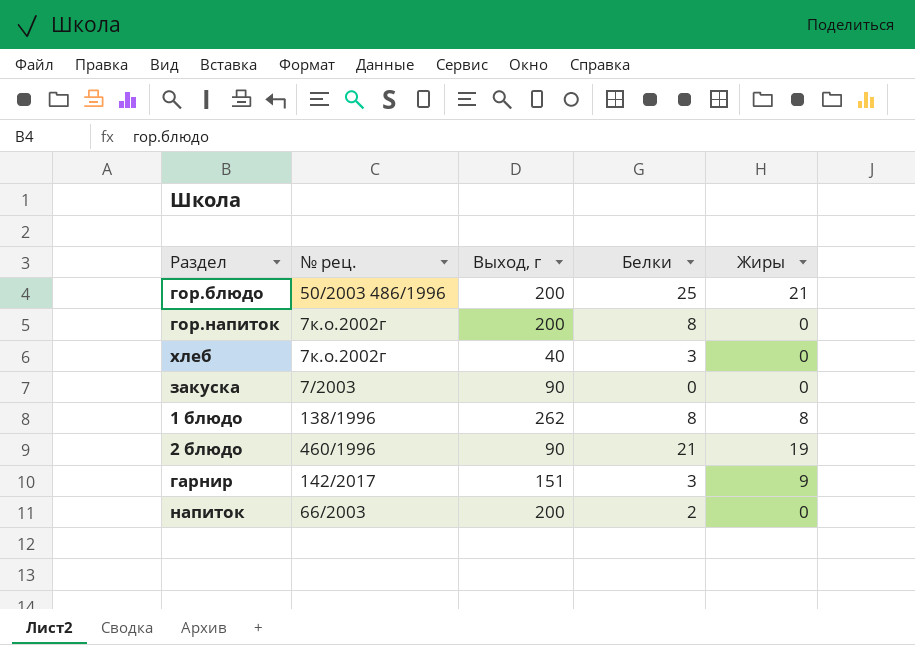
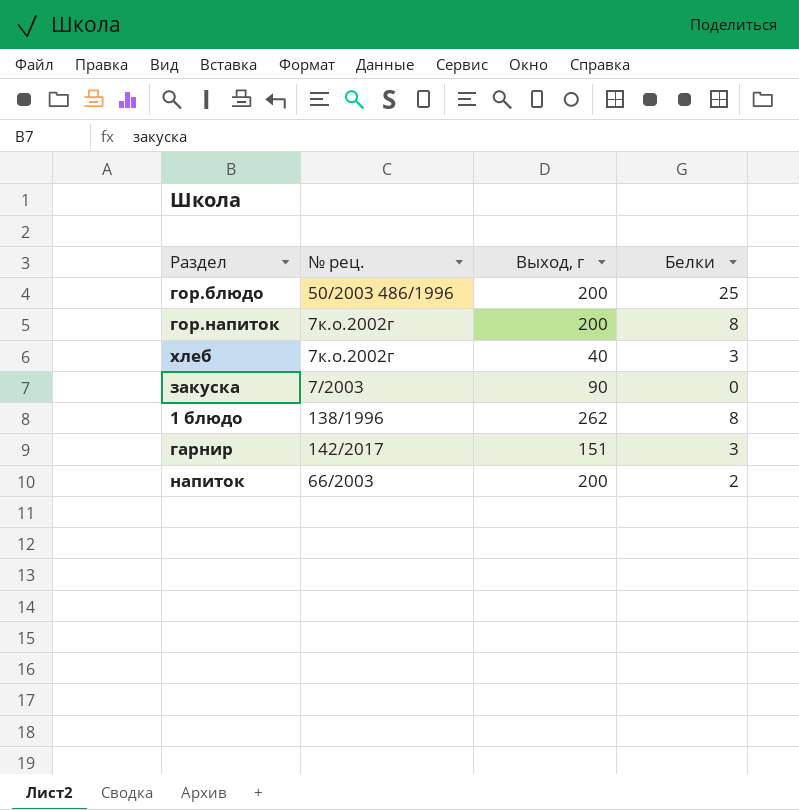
column Жиры | position: 5 -> none
row 2 блюдо: 460/1996 | 90 | 21 | 19 -> none

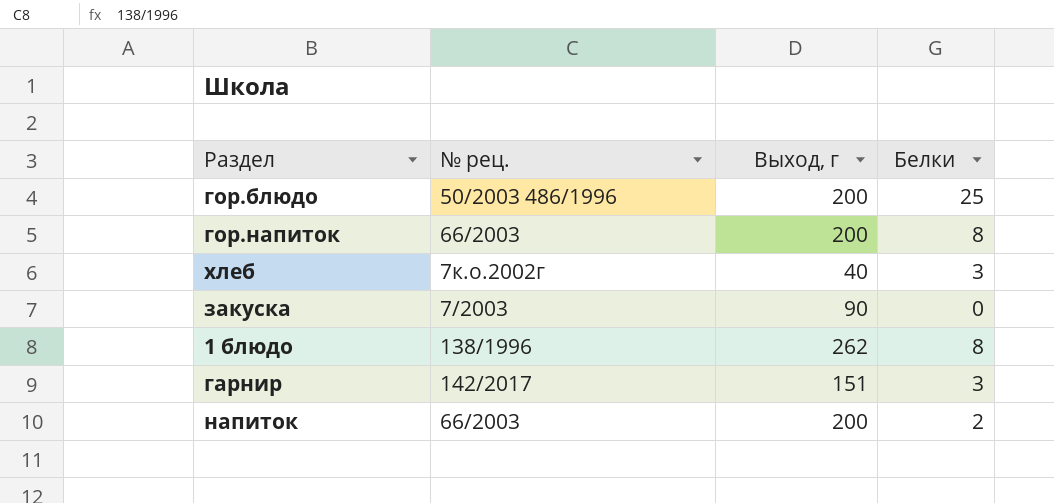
гор.напиток | № рец.: 7к.о.2002г -> 66/2003

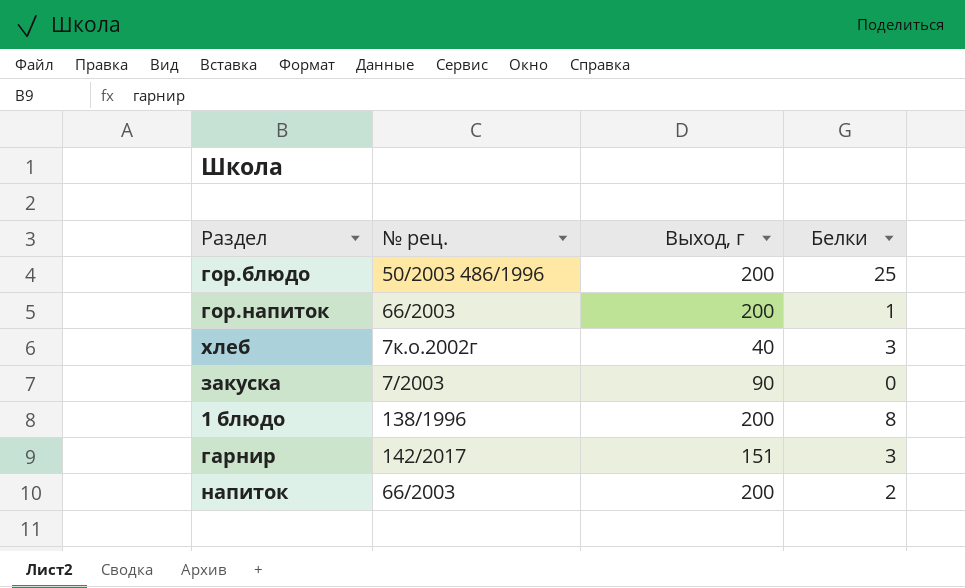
гор.напиток | Белки: 8 -> 1
1 блюдо | Выход, г: 262 -> 200

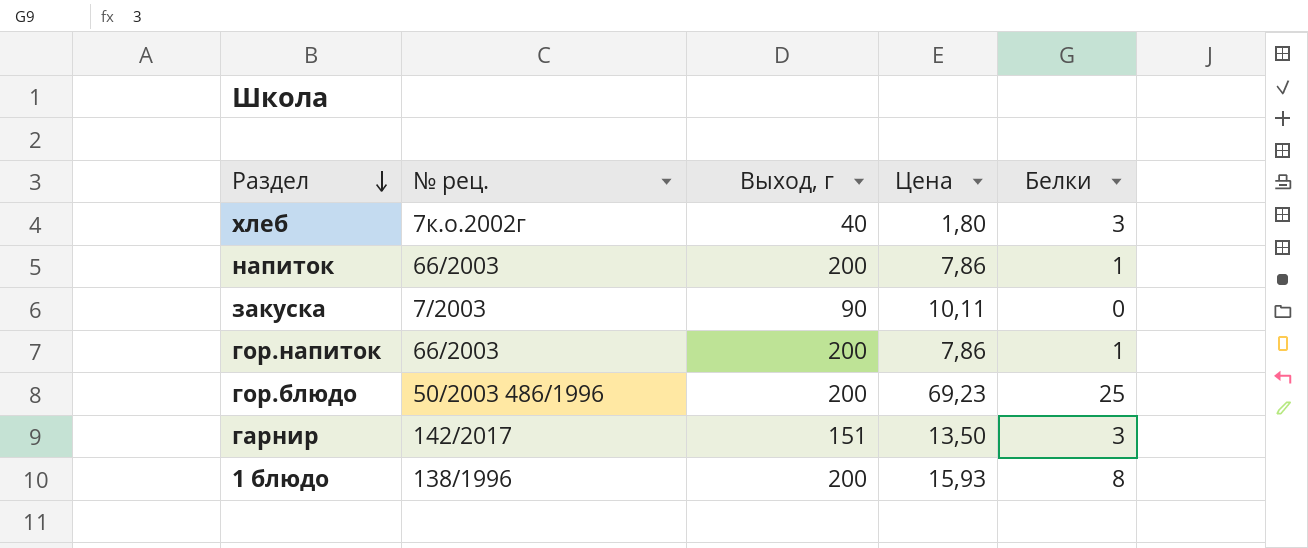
row order: none -> Раздел descending
column Цена | position: none -> 4
напиток | Белки: 2 -> 1

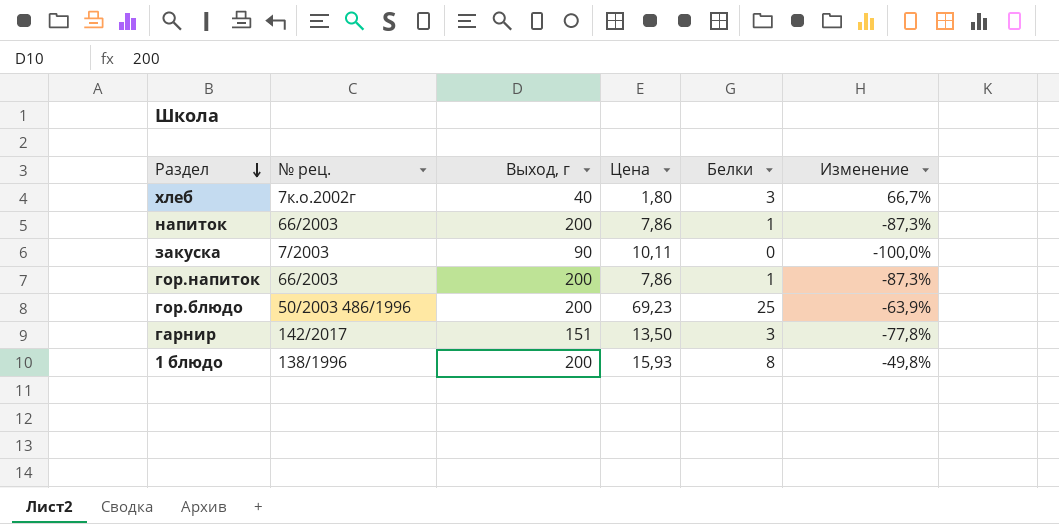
column Изменение | formula: none -> ([Белки] - [Цена]) / [Цена]

